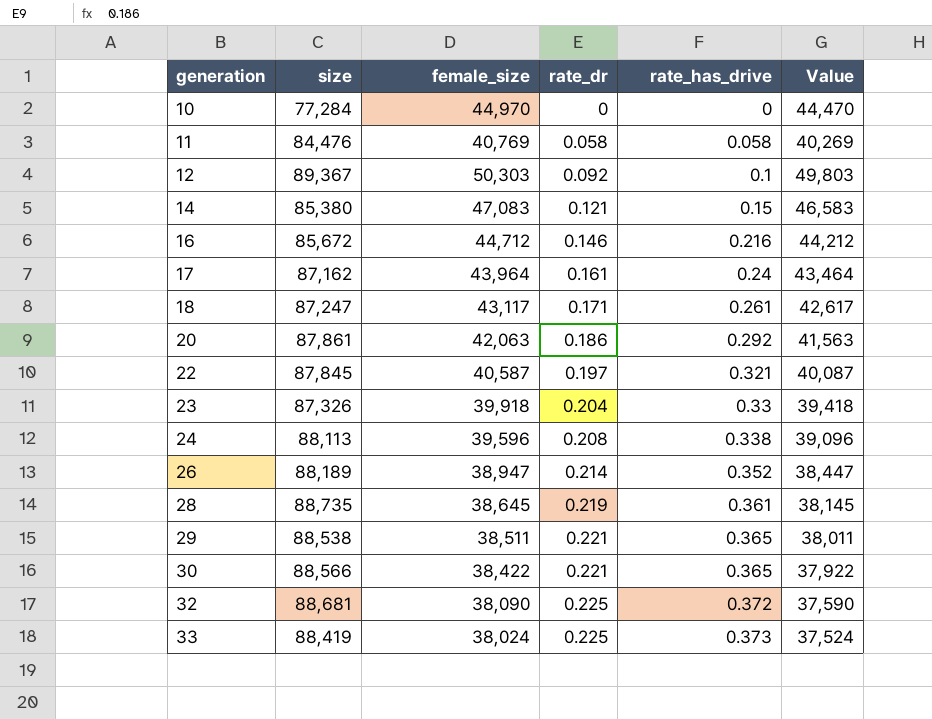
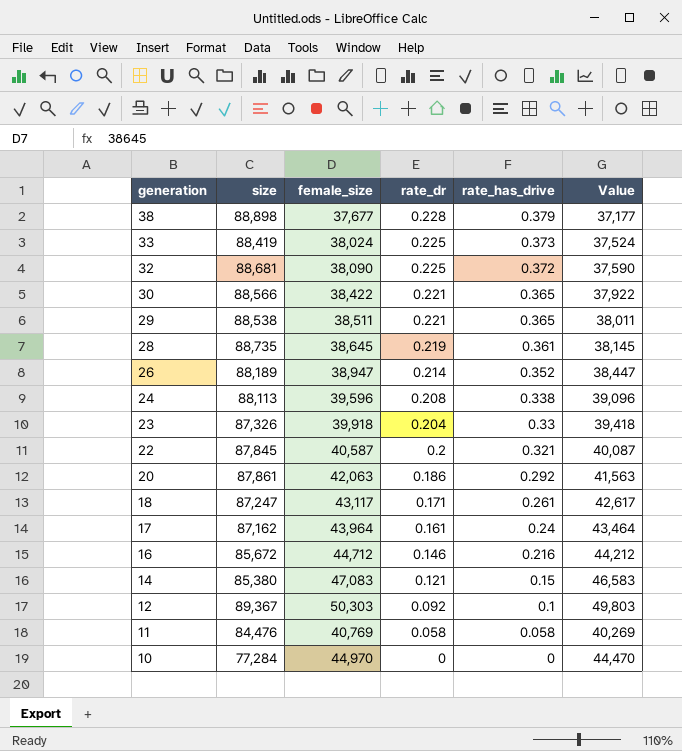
row order: generation ascending -> generation descending
row 38: none -> 88,898 | 37,677 | 0.228 | 0.379 | 37,177
22 | rate_dr: 0.197 -> 0.2

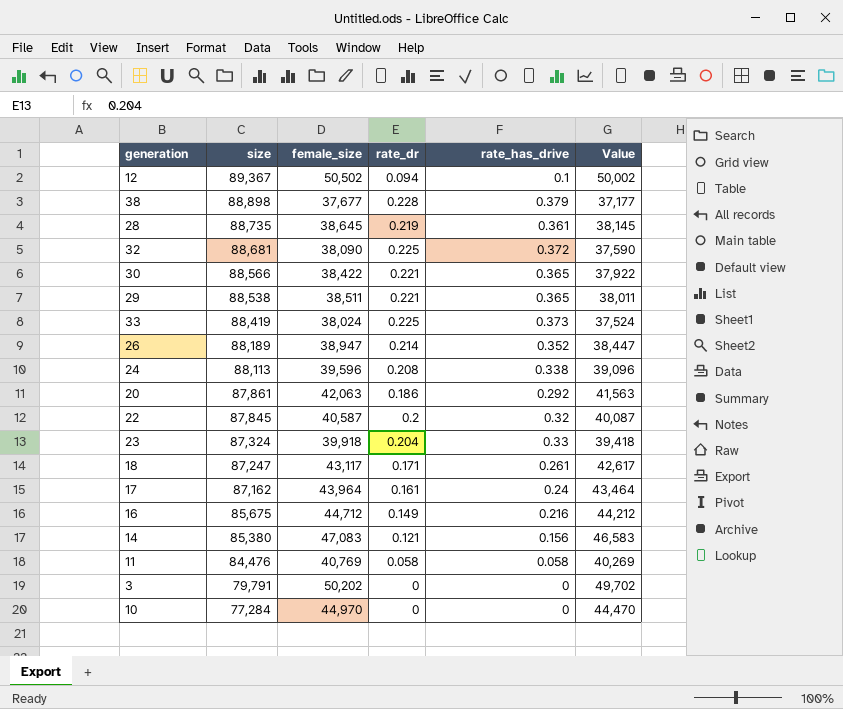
row order: generation descending -> size descending
12 | female_size: 50,303 -> 50,502
12 | rate_dr: 0.092 -> 0.094
12 | Value: 49,803 -> 50,002
22 | rate_has_drive: 0.321 -> 0.32
23 | size: 87,326 -> 87,324
16 | size: 85,672 -> 85,675
16 | rate_dr: 0.146 -> 0.149
14 | rate_has_drive: 0.15 -> 0.156
row 3: none -> 79,791 | 50,202 | 0 | 0 | 49,702

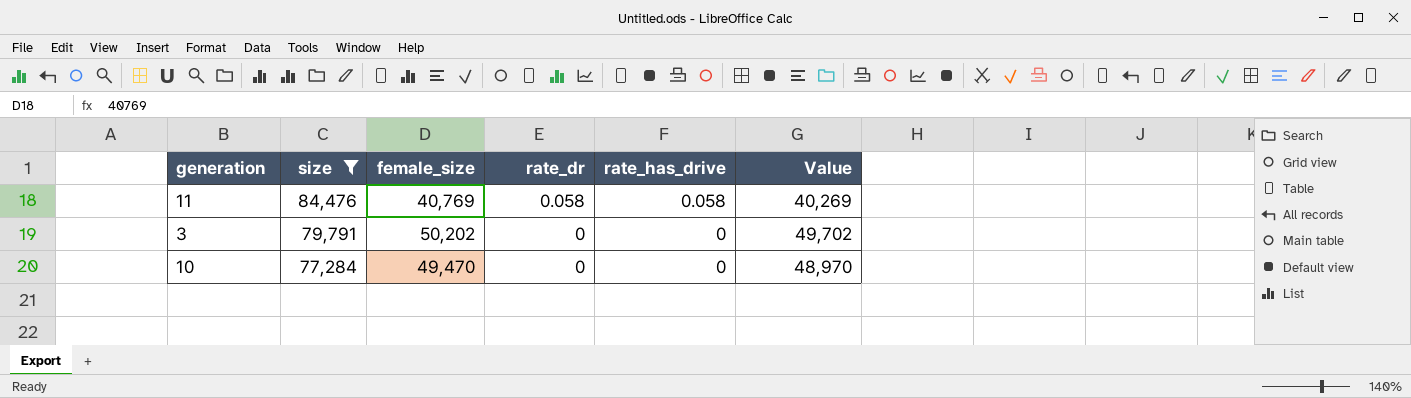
filter: none -> size <= 84,476
10 | female_size: 44,970 -> 49,470
10 | Value: 44,470 -> 48,970

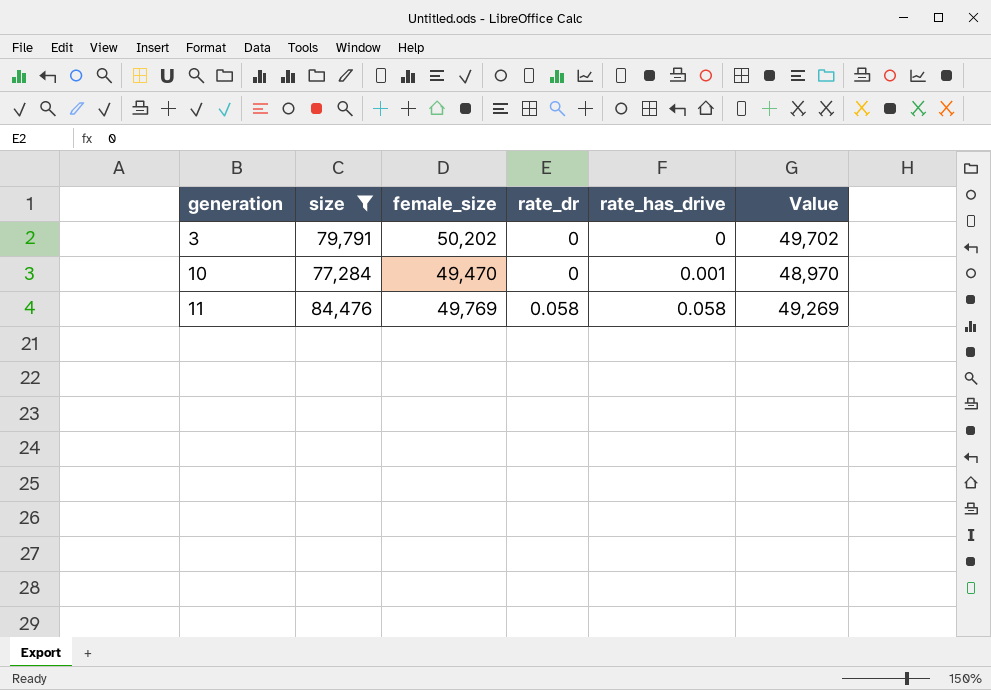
row order: size descending -> generation ascending
10 | rate_has_drive: 0 -> 0.001
11 | female_size: 40,769 -> 49,769
11 | Value: 40,269 -> 49,269

